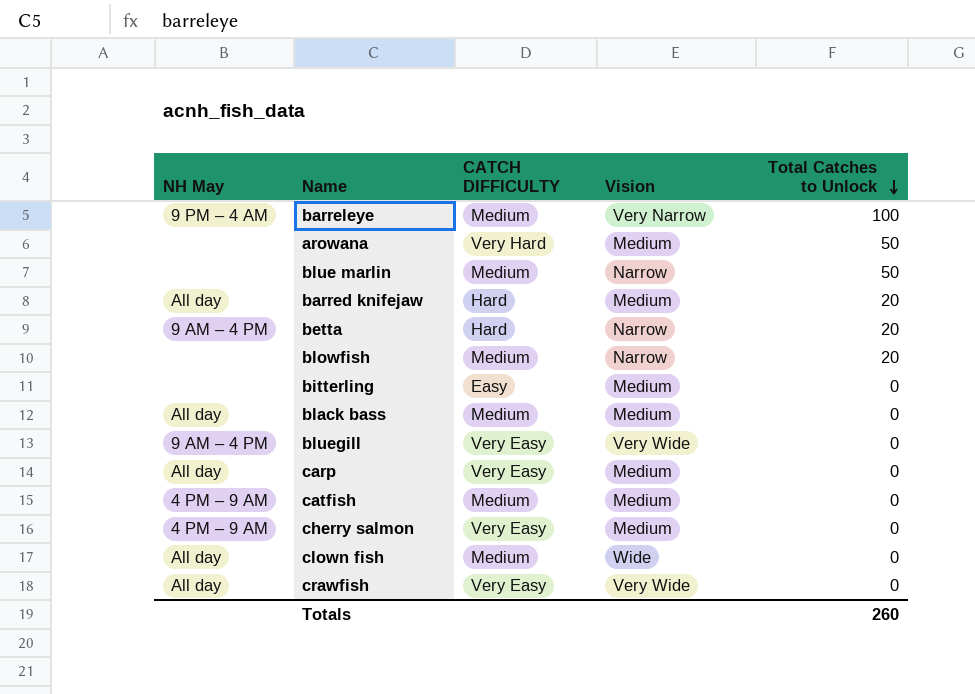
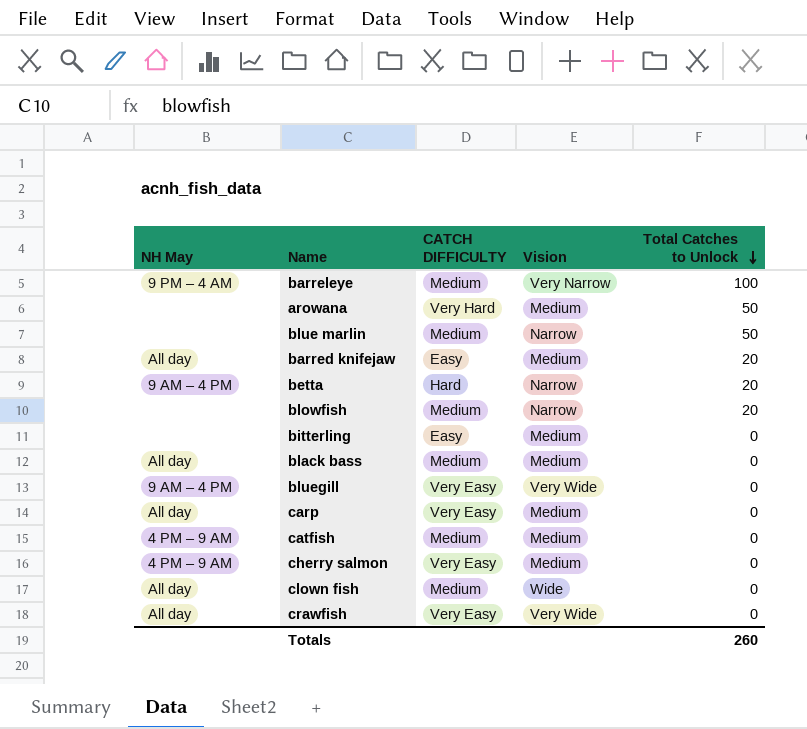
barred knifejaw | CATCH DIFFICULTY: Hard -> Easy

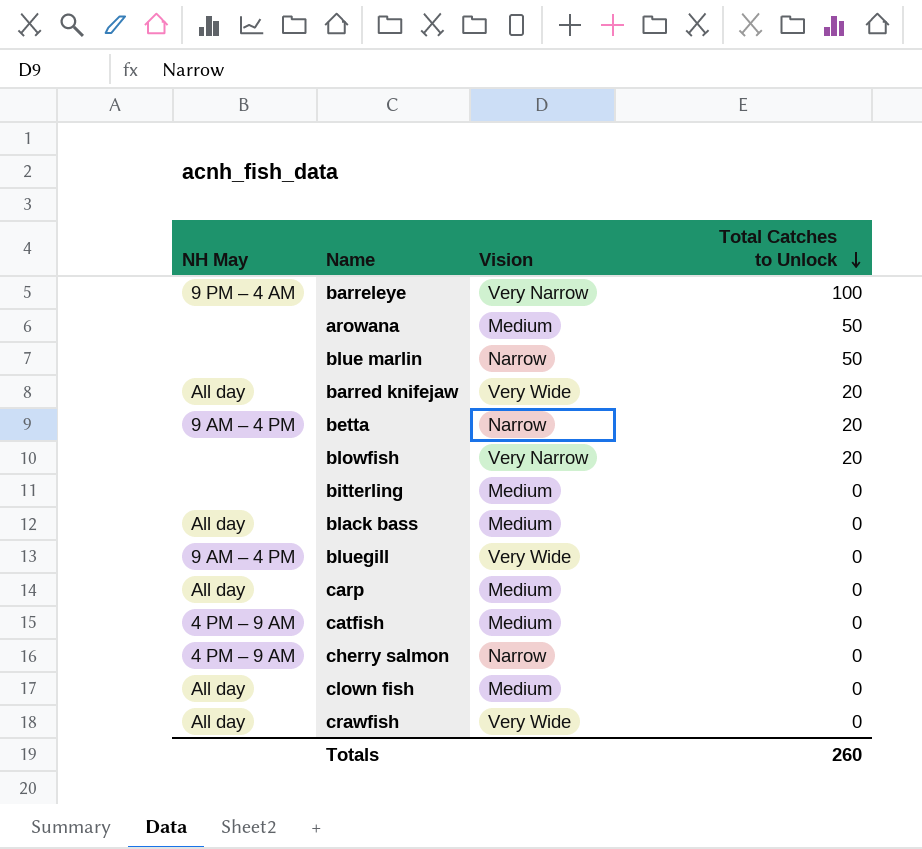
column CATCH DIFFICULTY | position: 3 -> none
barred knifejaw | Vision: Medium -> Very Wide
blowfish | Vision: Narrow -> Very Narrow
cherry salmon | Vision: Medium -> Narrow
clown fish | Vision: Wide -> Medium

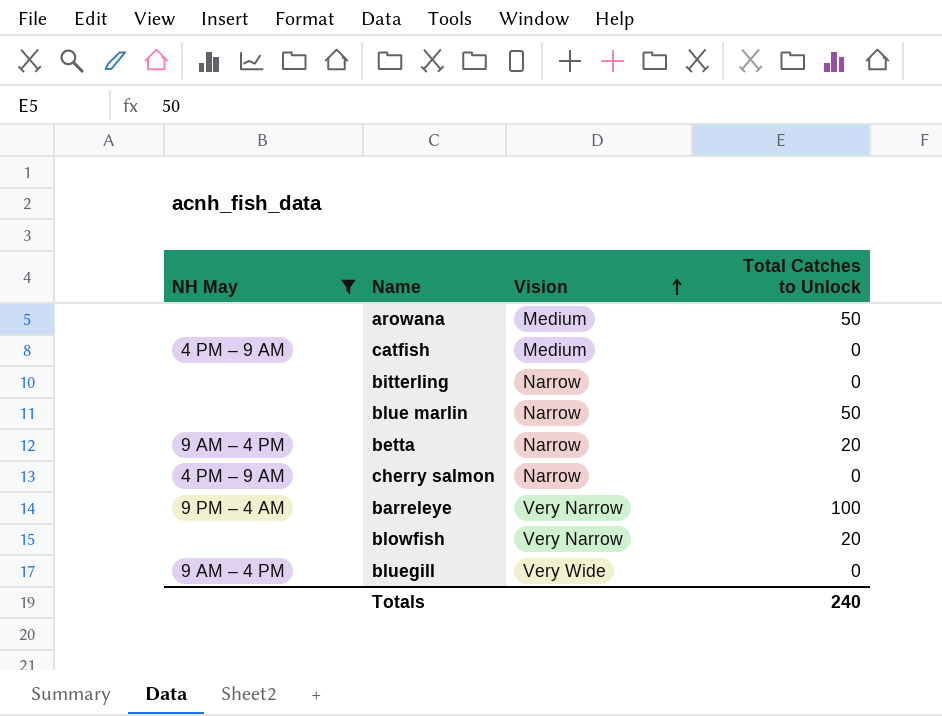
filter: none -> NH May != All day
row order: Total Catches to Unlock descending -> Vision ascending
bitterling | Vision: Medium -> Narrow
Totals | Total Catches to Unlock: 260 -> 240

